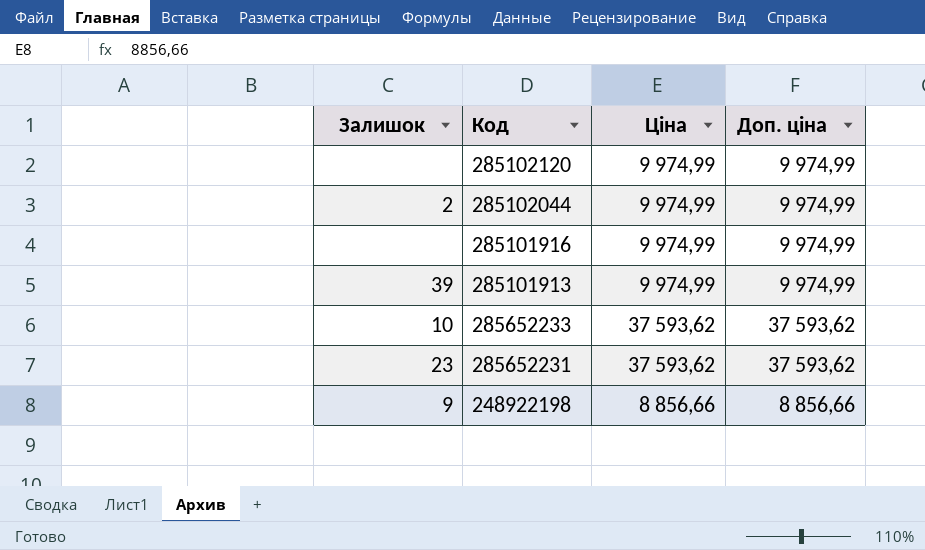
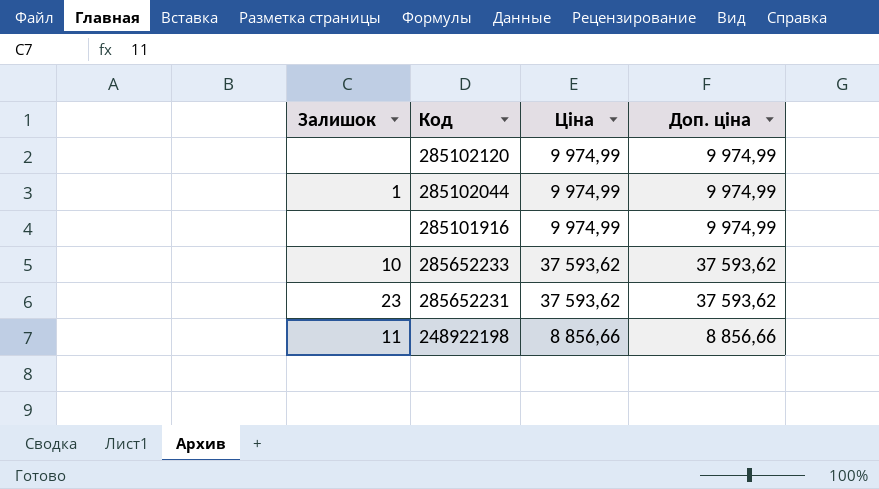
row 285101913: 39 | 9 974,99 | 9 974,99 -> none
285102044 | Залишок: 2 -> 1
248922198 | Залишок: 9 -> 11

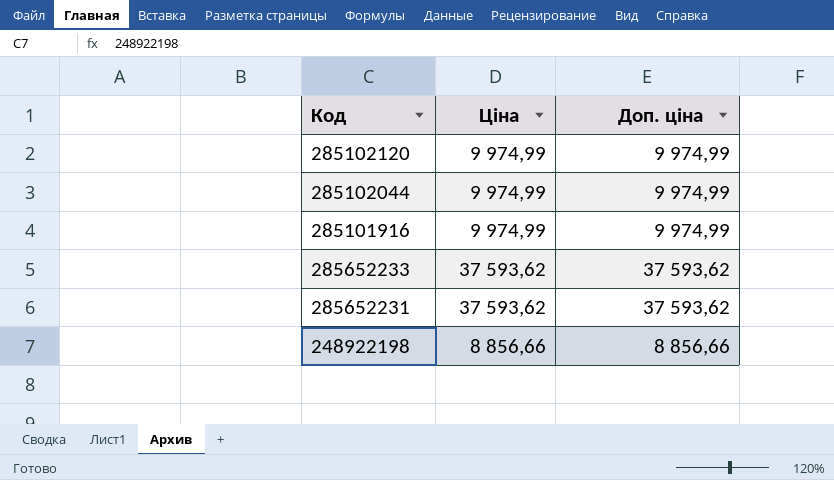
column Залишок | position: 1 -> none

